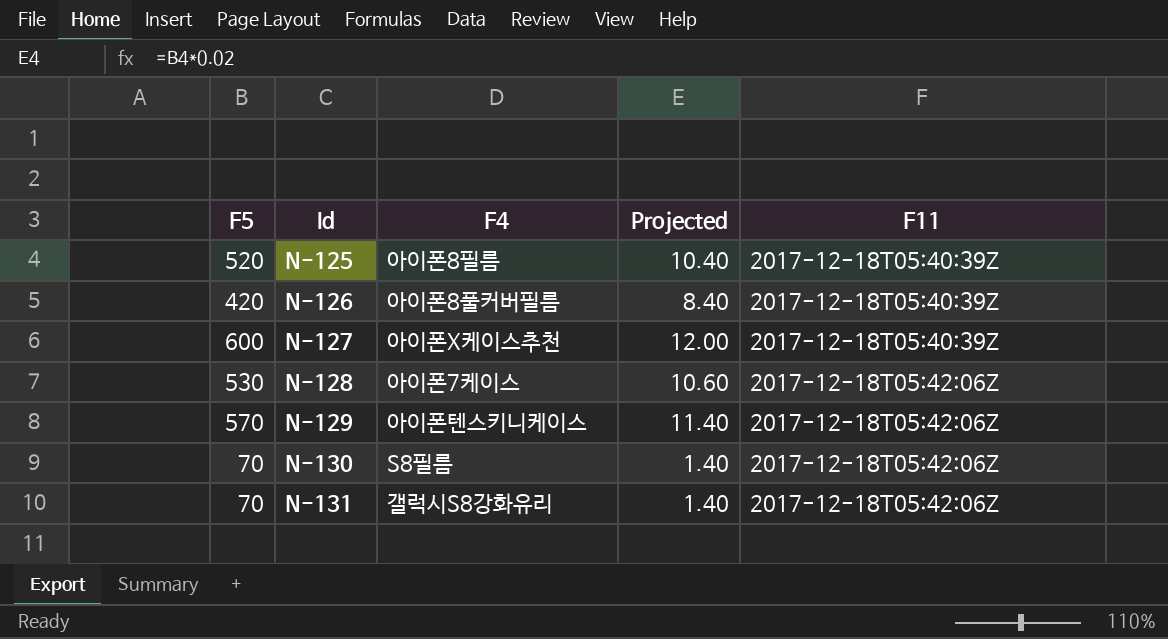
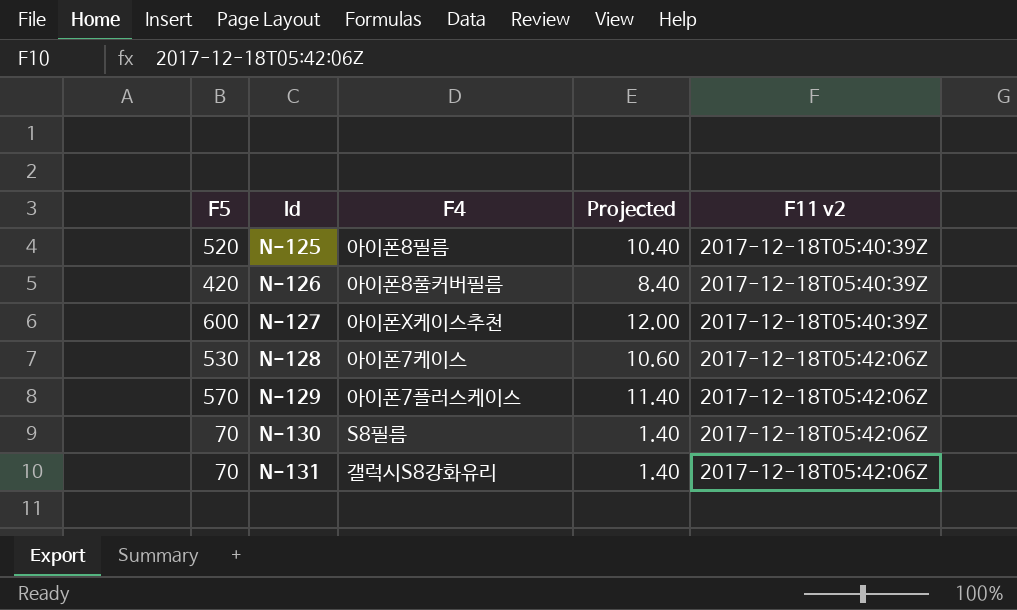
column name: F11 -> F11 v2
N-129 | F4: 아이폰텐스키니케이스 -> 아이폰7플러스케이스

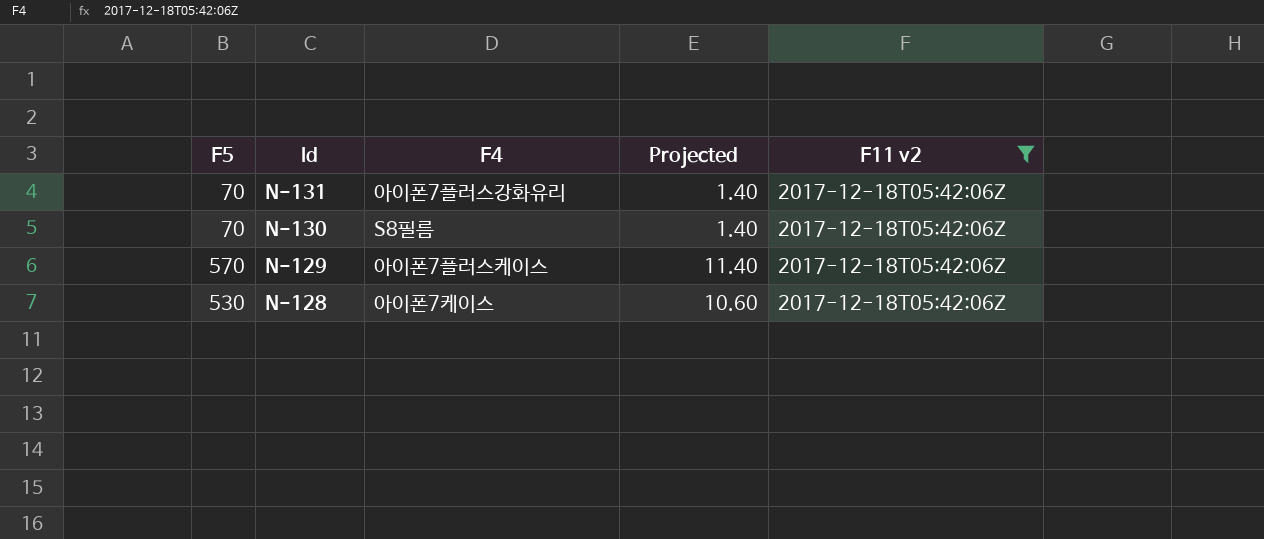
filter: none -> F11 v2 = 2017-12-18T05:42:06Z
row order: Id ascending -> Id descending
N-131 | F4: 갤럭시S8강화유리 -> 아이폰7플러스강화유리

